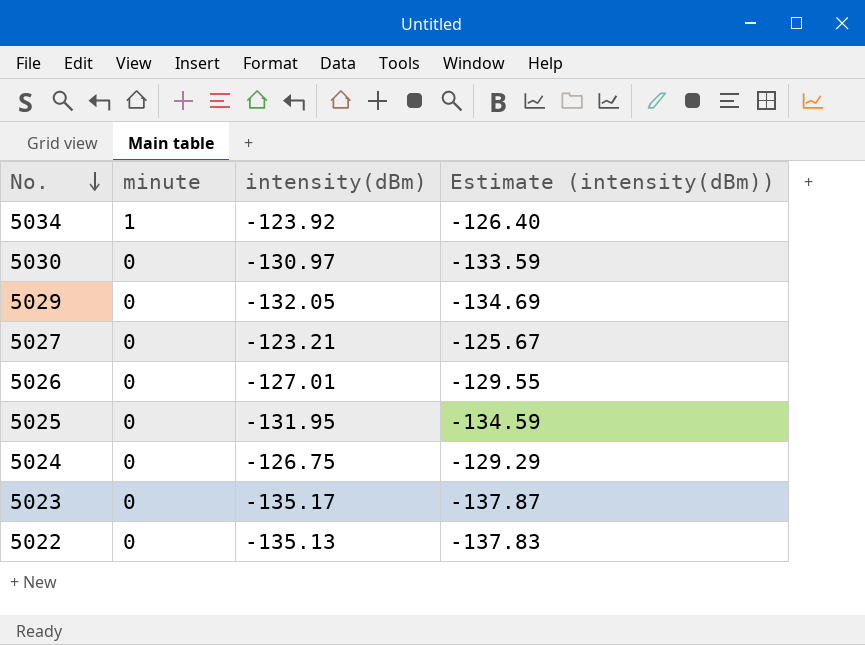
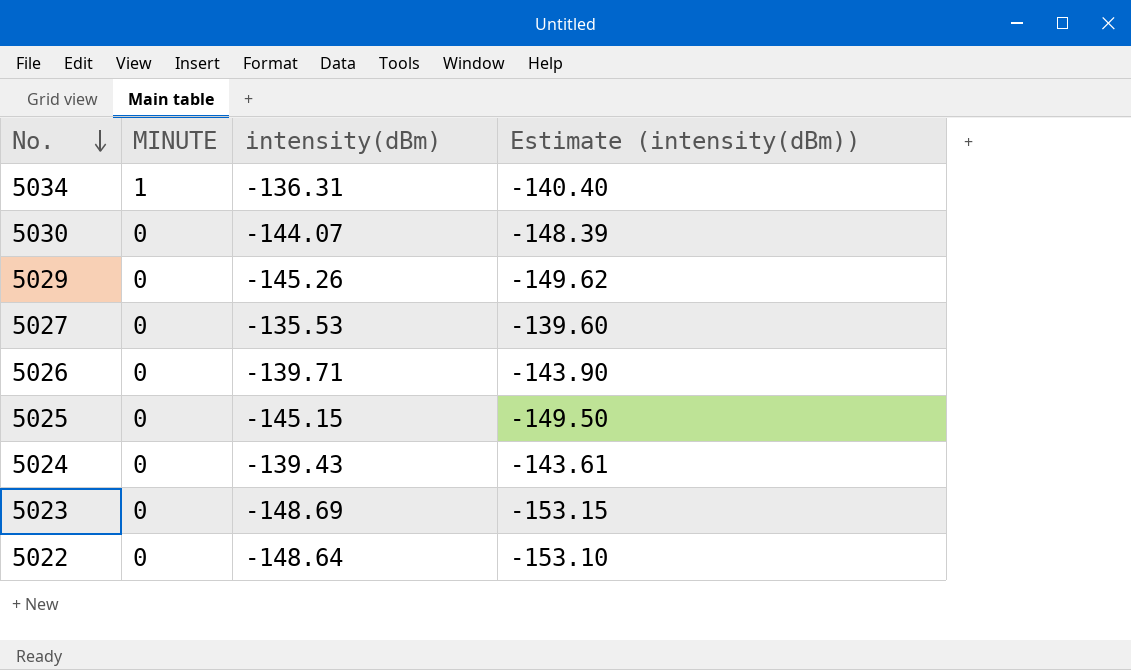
column name: minute -> MINUTE
column Estimate (intensity(dBm)) | formula: [intensity(dBm)] * 1.02 -> [intensity(dBm)] * 1.03
5034 | intensity(dBm): -123.92 -> -136.31
5030 | intensity(dBm): -130.97 -> -144.07
5029 | intensity(dBm): -132.05 -> -145.26
5027 | intensity(dBm): -123.21 -> -135.53
5026 | intensity(dBm): -127.01 -> -139.71
5025 | intensity(dBm): -131.95 -> -145.15
5024 | intensity(dBm): -126.75 -> -139.43
5023 | intensity(dBm): -135.17 -> -148.69
5022 | intensity(dBm): -135.13 -> -148.64

